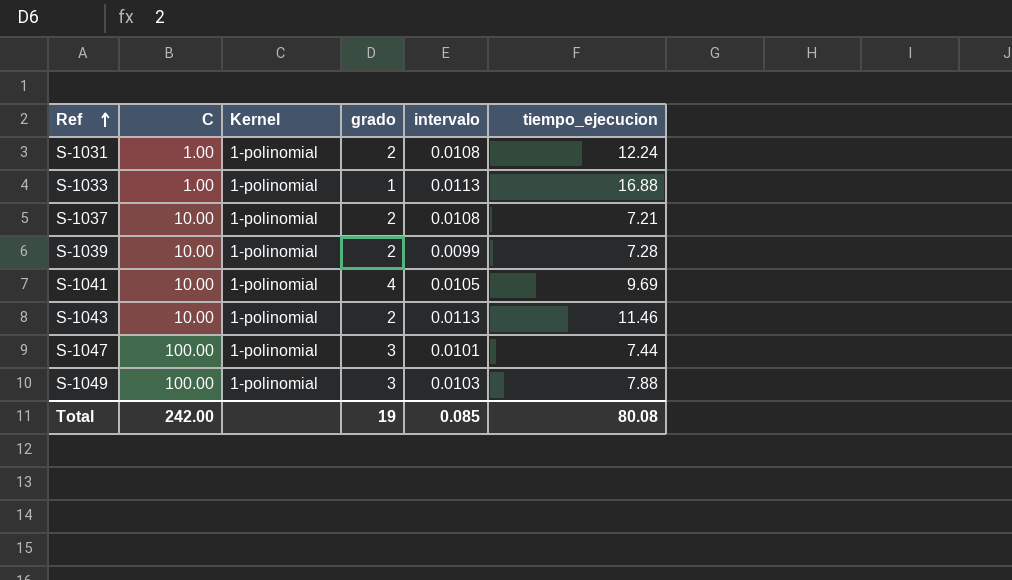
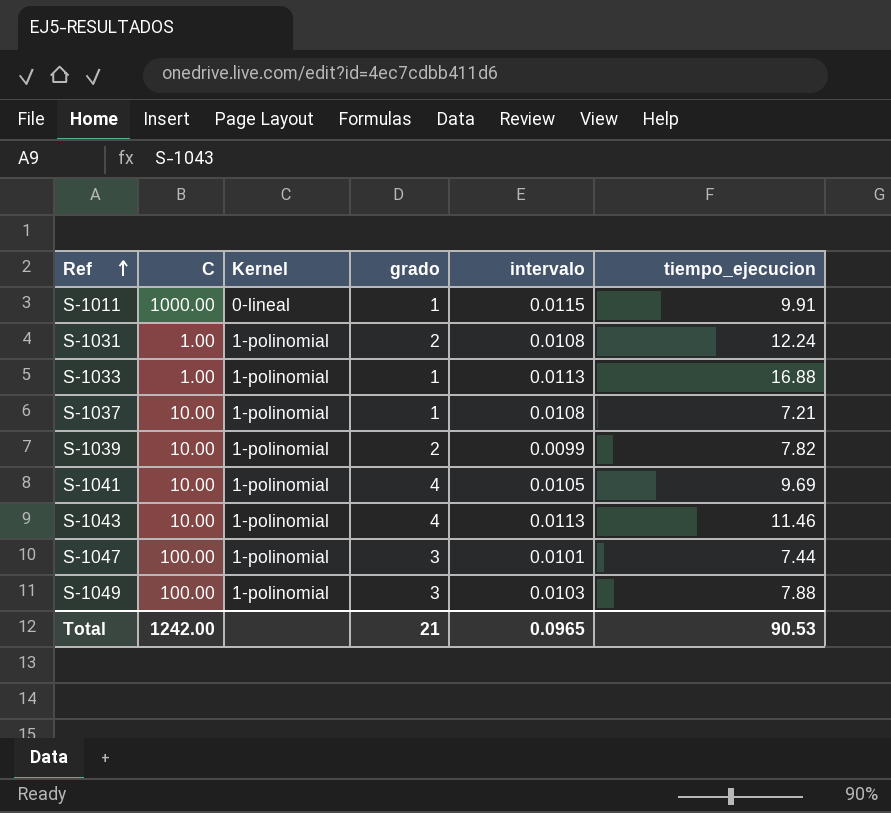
row S-1011: none -> 1000.00 | 0-lineal | 1 | 0.0115 | 9.91
S-1037 | grado: 2 -> 1
S-1039 | tiempo_ejecucion: 7.28 -> 7.82
S-1043 | grado: 2 -> 4
Total | C: 242.00 -> 1242.00
Total | grado: 19 -> 21
Total | intervalo: 0.085 -> 0.0965
Total | tiempo_ejecucion: 80.08 -> 90.53

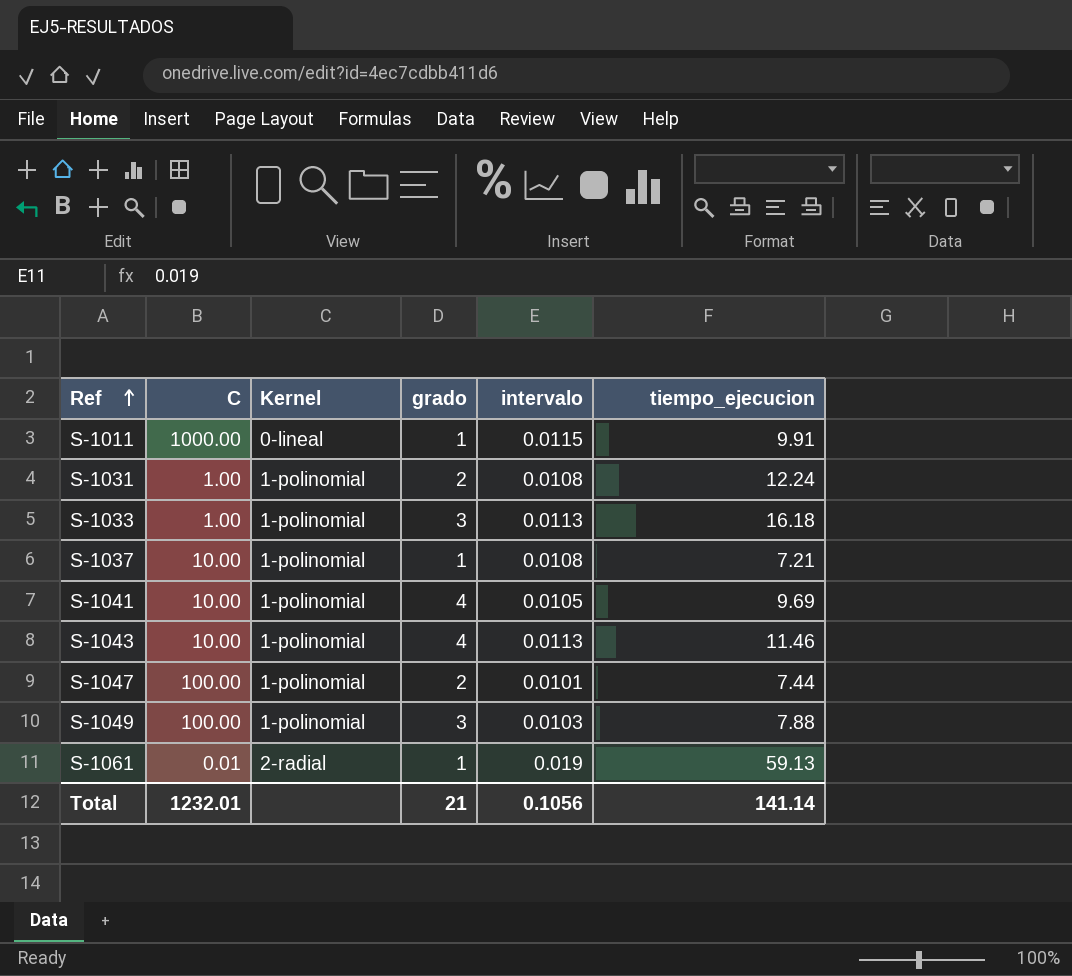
row S-1039: 10.00 | 1-polinomial | 2 | 0.0099 | 7.82 -> none
S-1033 | grado: 1 -> 3
S-1033 | tiempo_ejecucion: 16.88 -> 16.18
S-1047 | grado: 3 -> 2
row S-1061: none -> 0.01 | 2-radial | 1 | 0.019 | 59.13
Total | C: 1242.00 -> 1232.01
Total | intervalo: 0.0965 -> 0.1056
Total | tiempo_ejecucion: 90.53 -> 141.14

